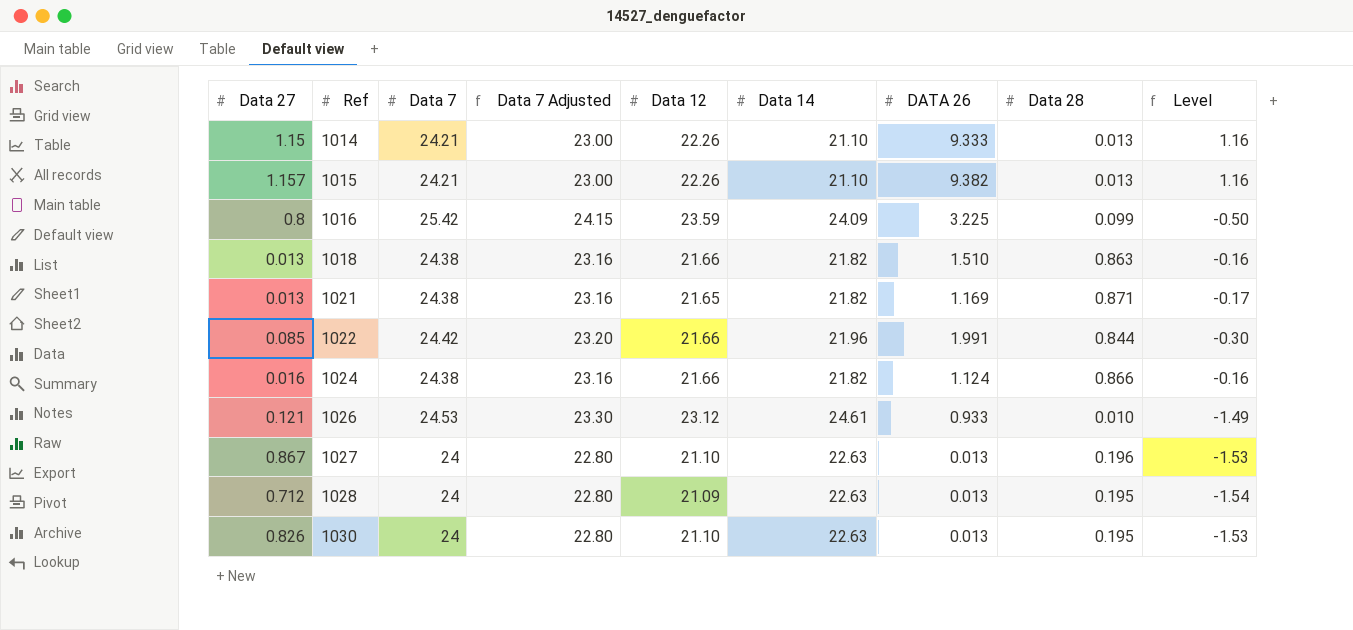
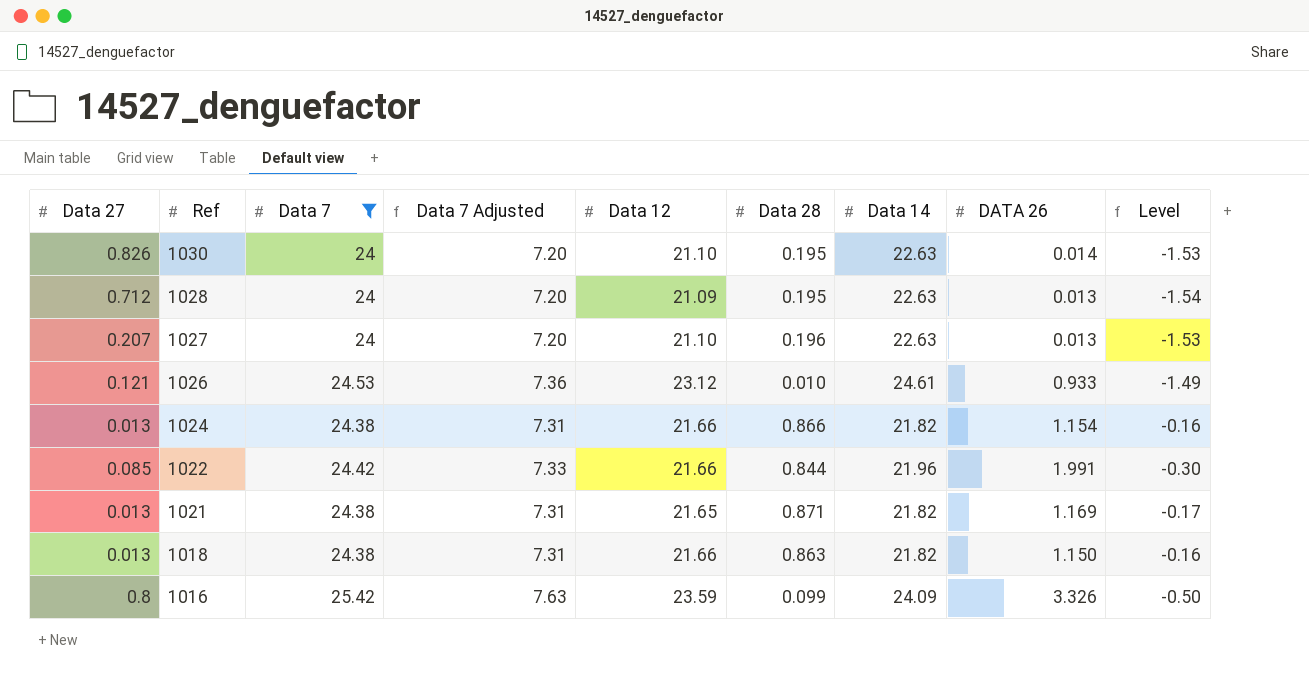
filter: none -> Data 7 != 24.21
row order: Ref ascending -> Ref descending
column Data 7 Adjusted | formula: [Data 7] * 0.95 -> [Data 7] * 0.3
column Data 28 | position: 8 -> 6
1030 | DATA 26: 0.013 -> 0.014
1027 | Data 27: 0.867 -> 0.207
1024 | Data 27: 0.016 -> 0.013
1024 | DATA 26: 1.124 -> 1.154
1018 | DATA 26: 1.510 -> 1.150
1016 | DATA 26: 3.225 -> 3.326

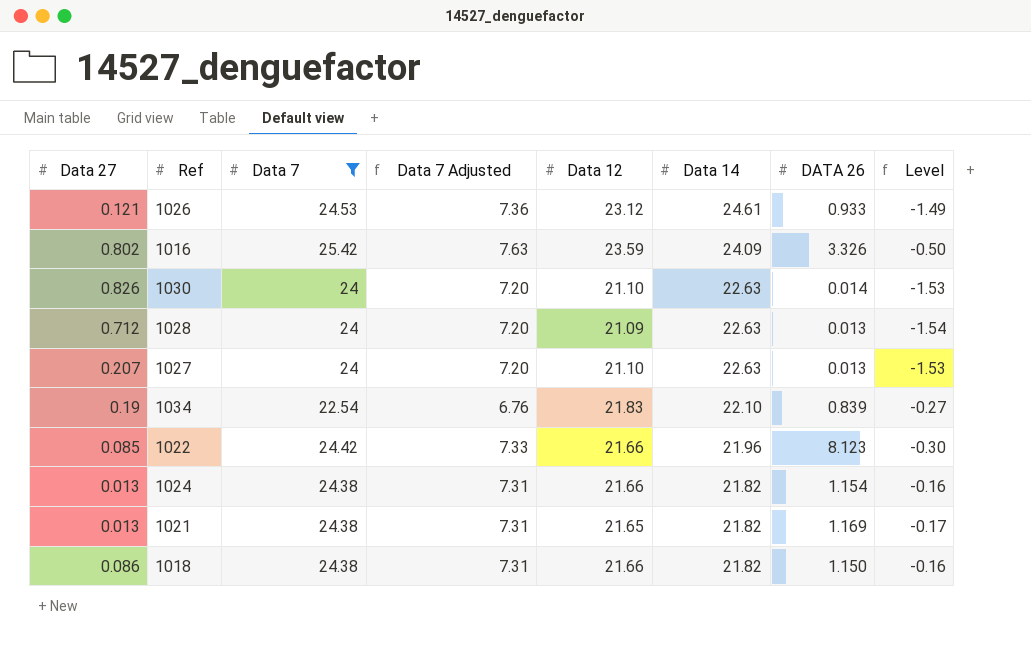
row order: Ref descending -> Data 14 descending
column Data 28 | position: 6 -> none
1016 | Data 27: 0.8 -> 0.802
row 1034: none -> 0.19 | 22.54 | 6.76 | 21.83 | 22.10 | 0.839 | -0.27
1022 | DATA 26: 1.991 -> 8.123
1018 | Data 27: 0.013 -> 0.086

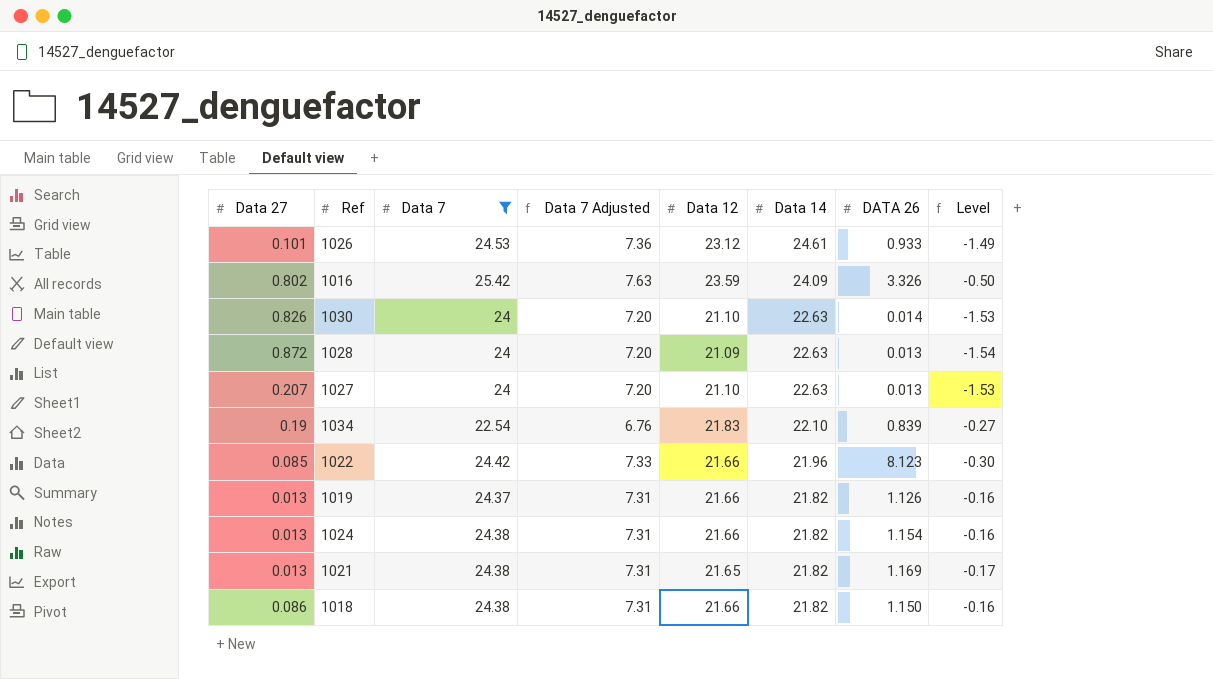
1026 | Data 27: 0.121 -> 0.101
1028 | Data 27: 0.712 -> 0.872
row 1019: none -> 0.013 | 24.37 | 7.31 | 21.66 | 21.82 | 1.126 | -0.16

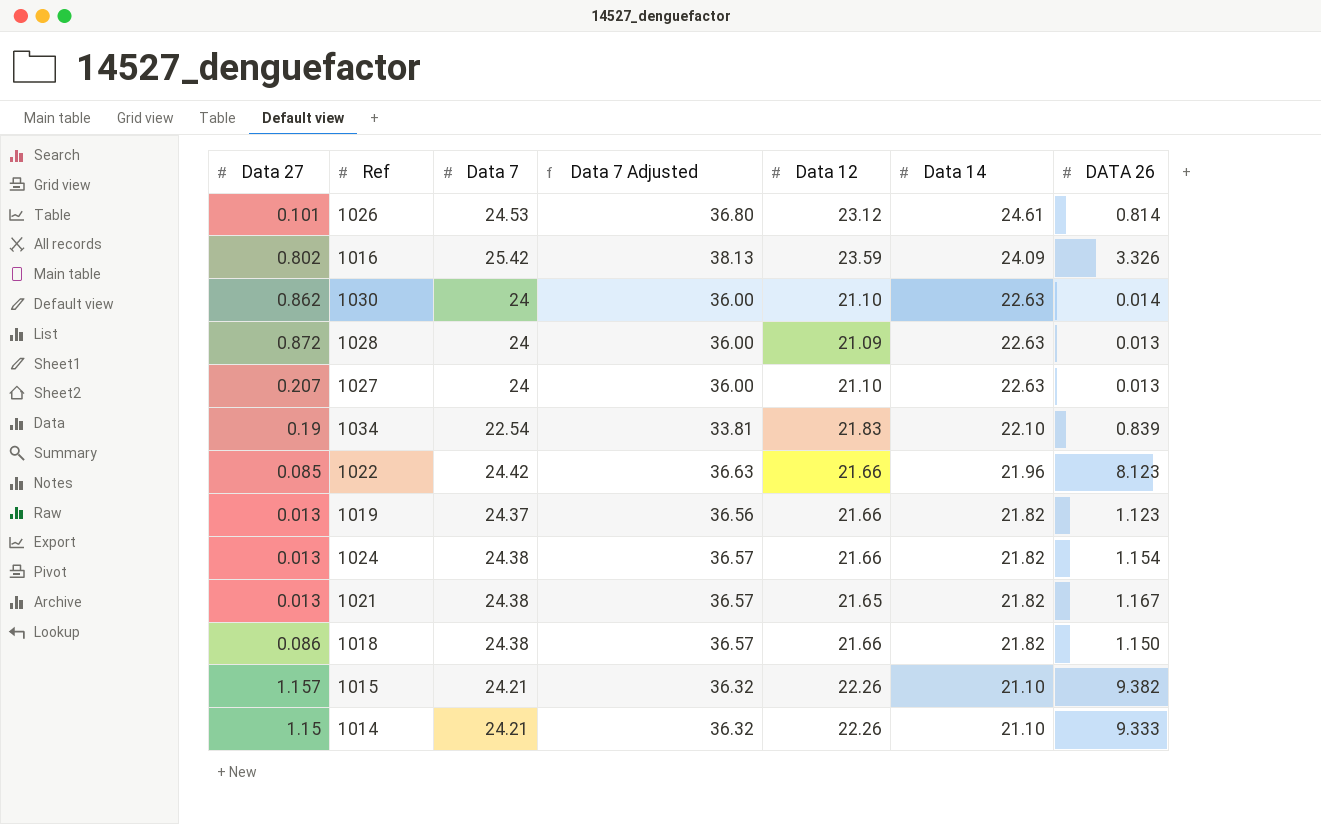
filter: Data 7 != 24.21 -> none
column Level | formula: [Data 12] - [Data 14] -> none
column Data 7 Adjusted | formula: [Data 7] * 0.3 -> [Data 7] * 1.5
1026 | DATA 26: 0.933 -> 0.814
1030 | Data 27: 0.826 -> 0.862
1019 | DATA 26: 1.126 -> 1.123
1021 | DATA 26: 1.169 -> 1.167

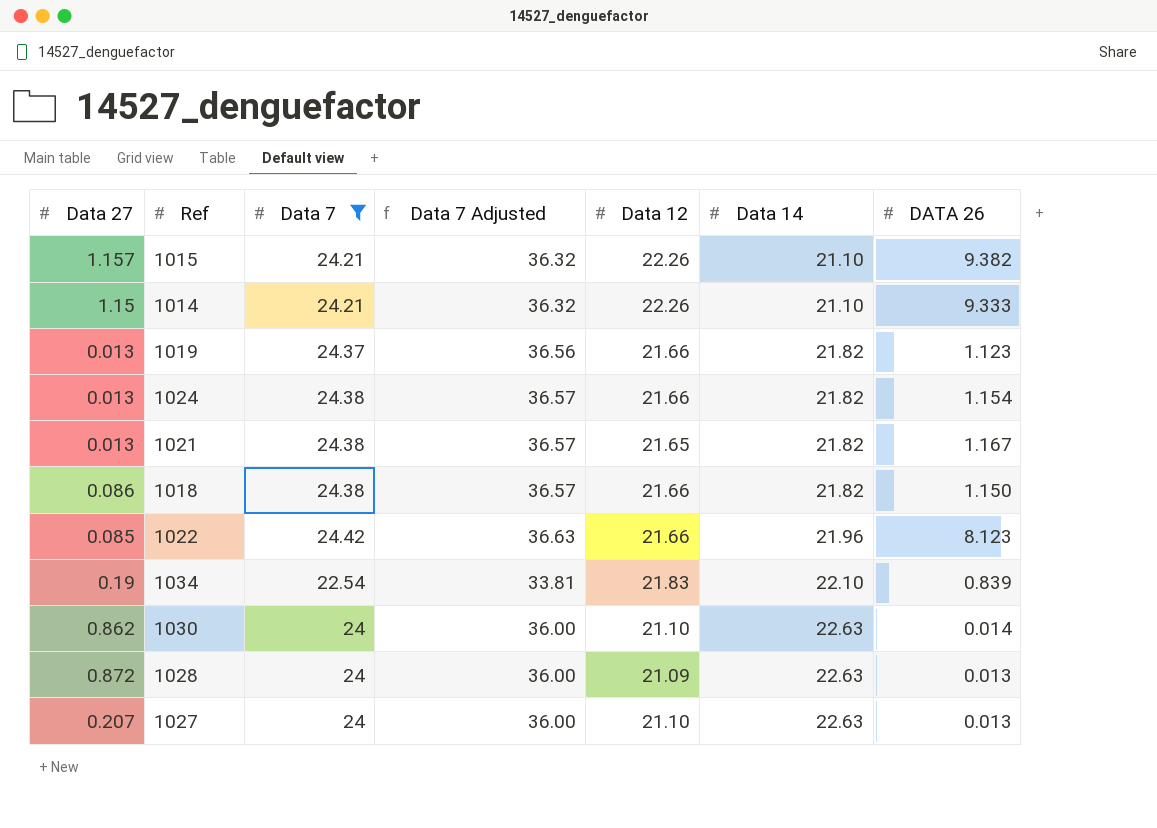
filter: none -> Data 7 <= 24.42
row order: Data 14 descending -> Data 14 ascending

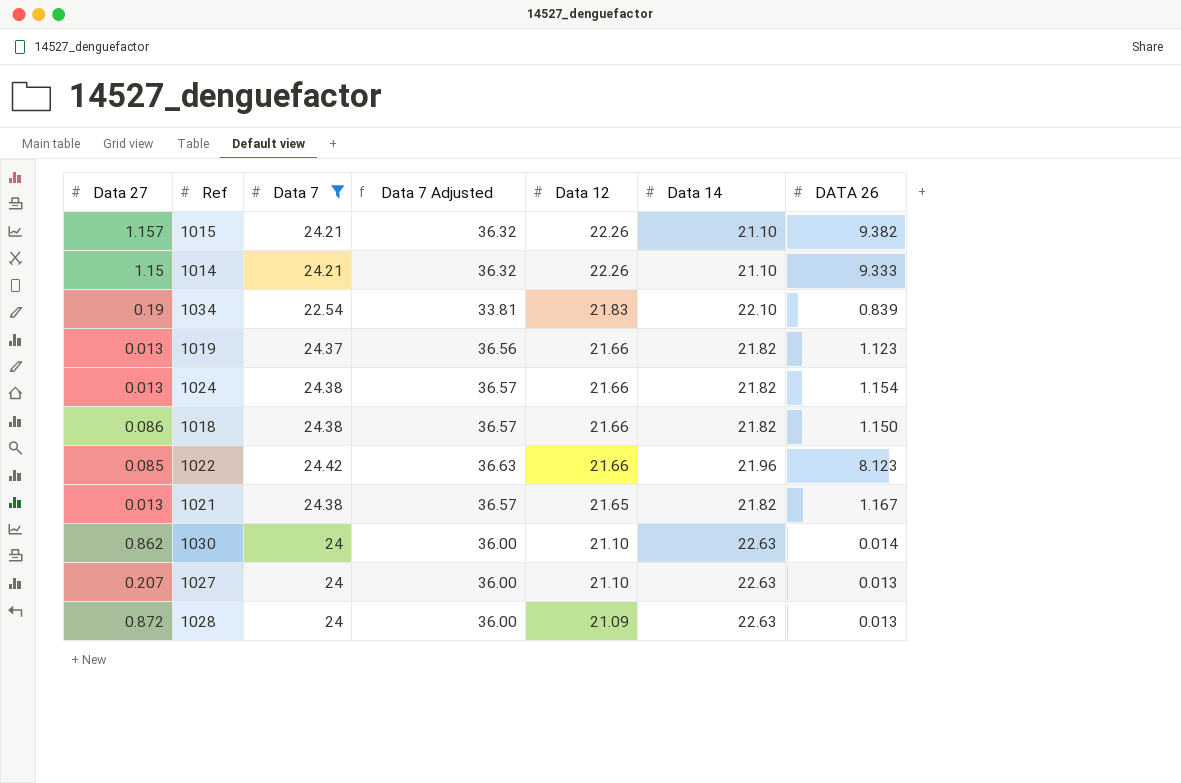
row order: Data 14 ascending -> Data 12 descending

